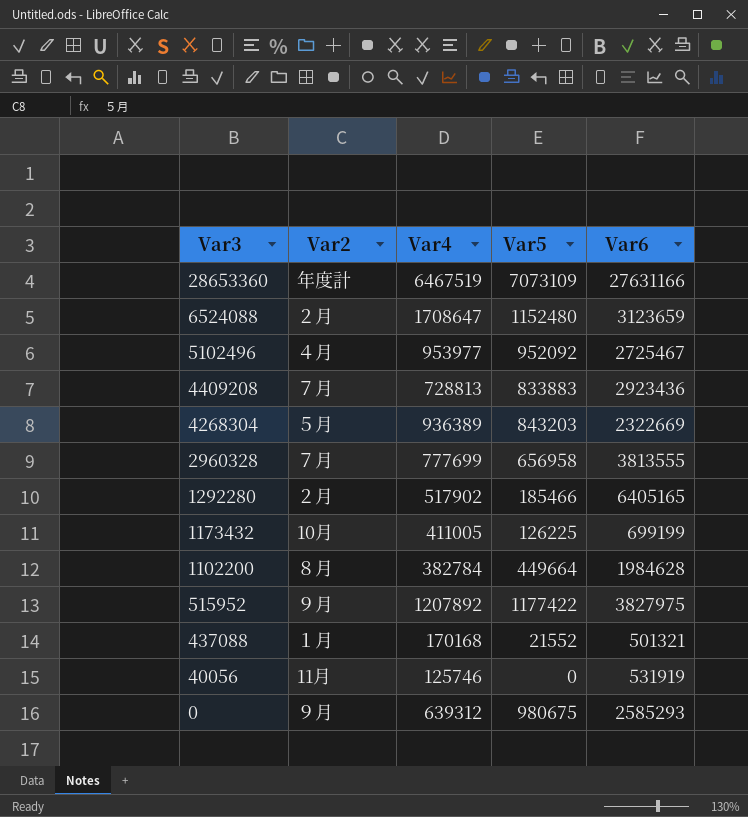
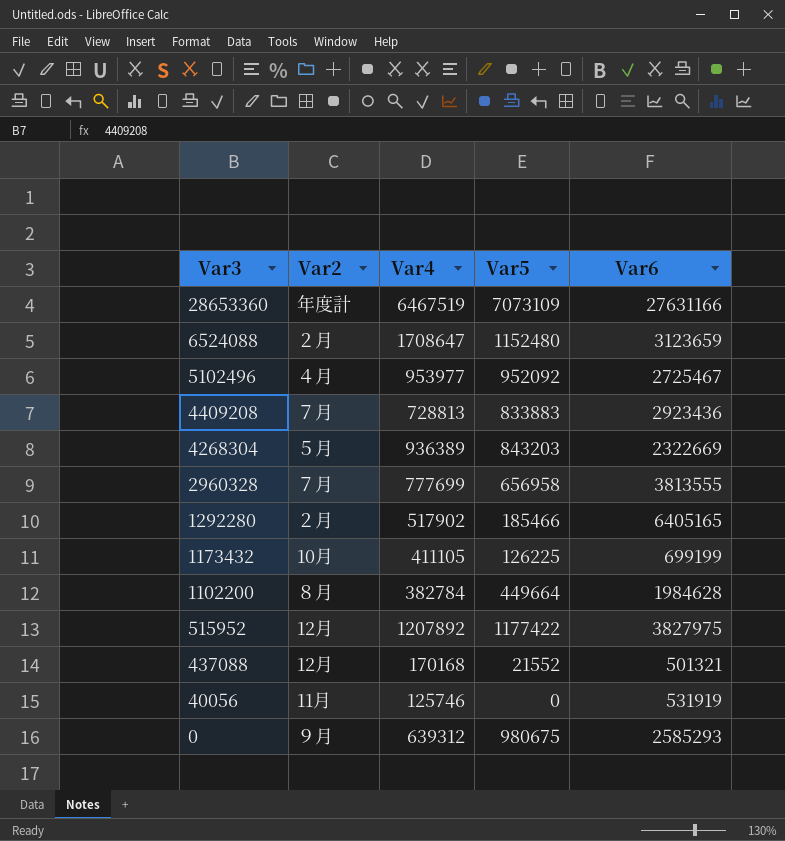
1173432 | Var4: 411005 -> 411105
515952 | Var2: ９月 -> 12月
437088 | Var2: １月 -> 12月

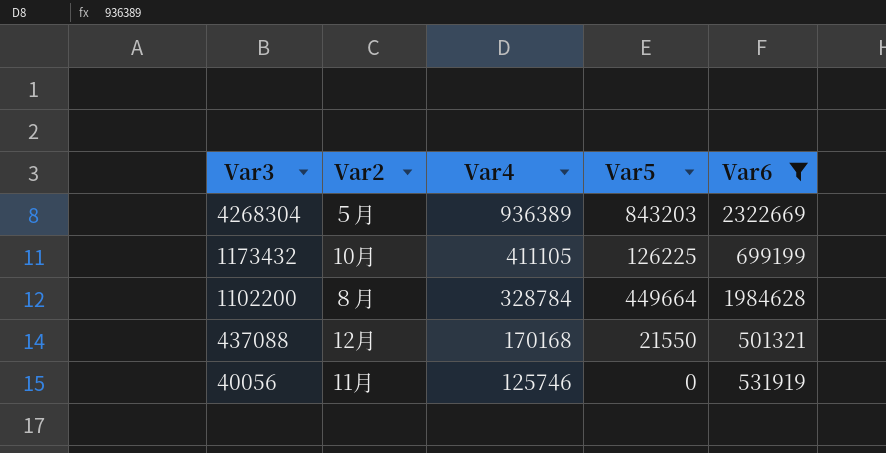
filter: none -> Var6 <= 2322669
1102200 | Var4: 382784 -> 328784
437088 | Var5: 21552 -> 21550

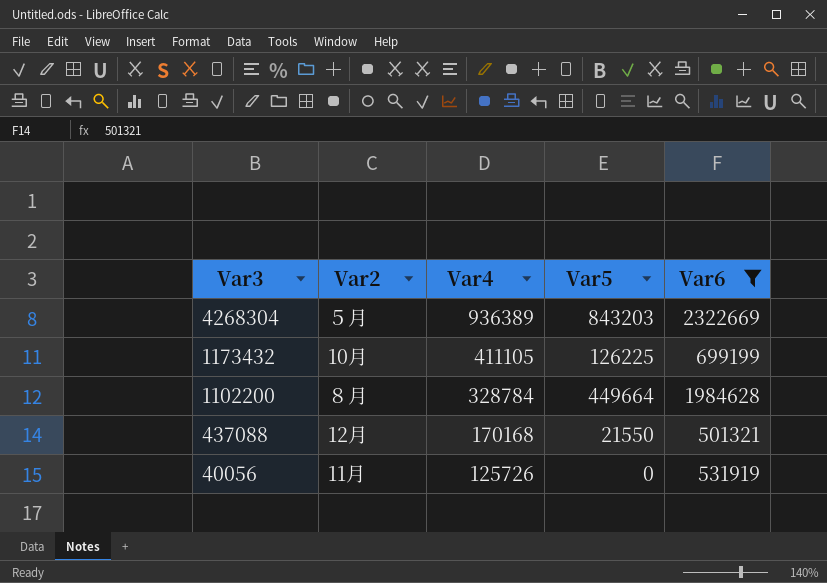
40056 | Var4: 125746 -> 125726

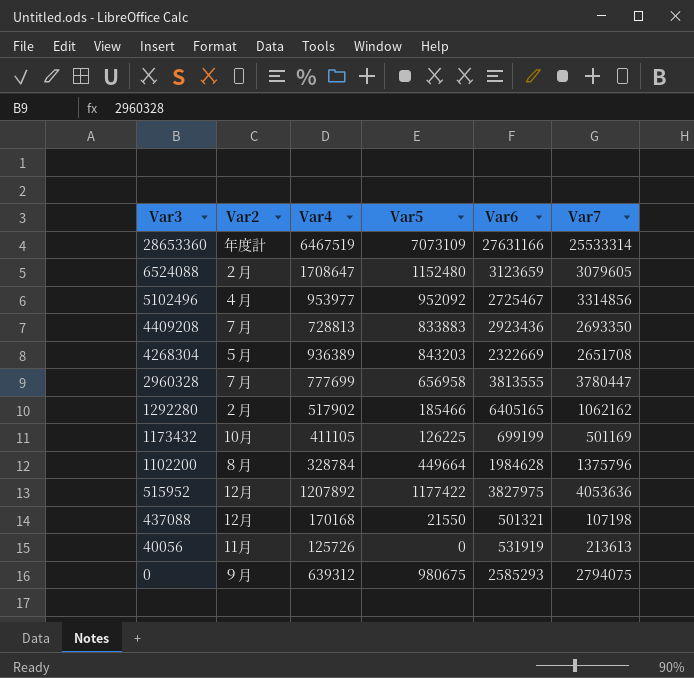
filter: Var6 <= 2322669 -> none
column Var7 | position: none -> 6

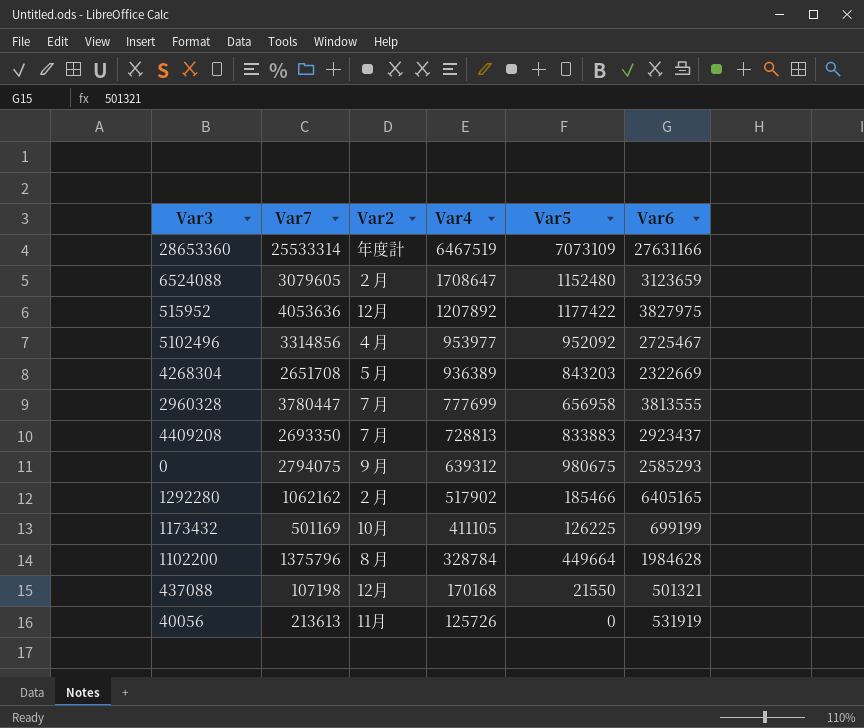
row order: Var3 descending -> Var4 descending
column Var7 | position: 6 -> 2
4409208 | Var6: 2923436 -> 2923437

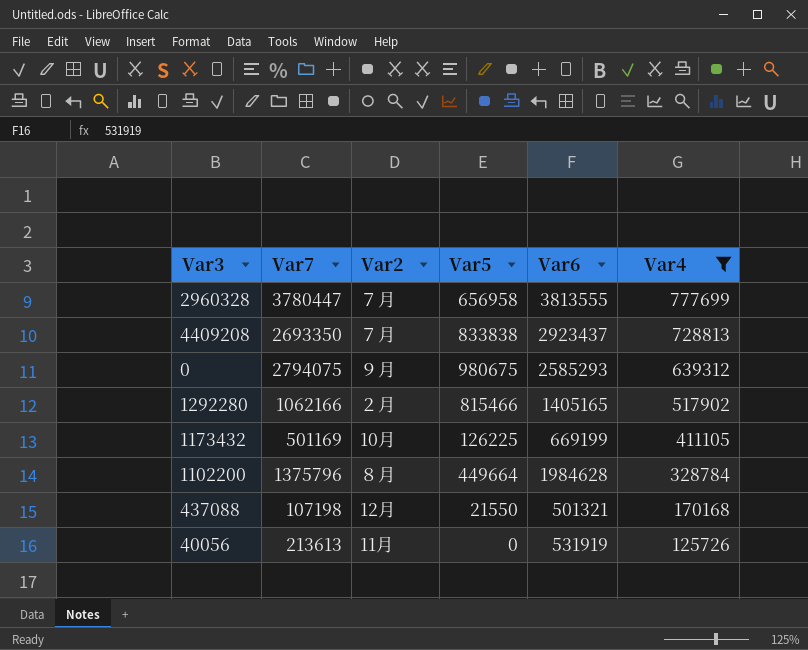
filter: none -> Var4 <= 777699
column Var4 | position: 4 -> 6
4409208 | Var5: 833883 -> 833838
1292280 | Var7: 1062162 -> 1062166
1292280 | Var5: 185466 -> 815466
1292280 | Var6: 6405165 -> 1405165
1173432 | Var6: 699199 -> 669199

